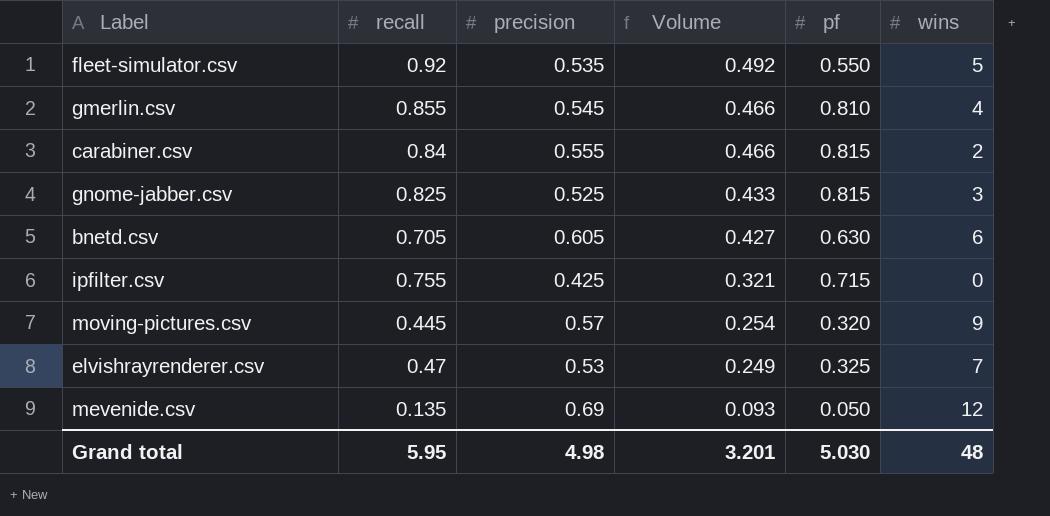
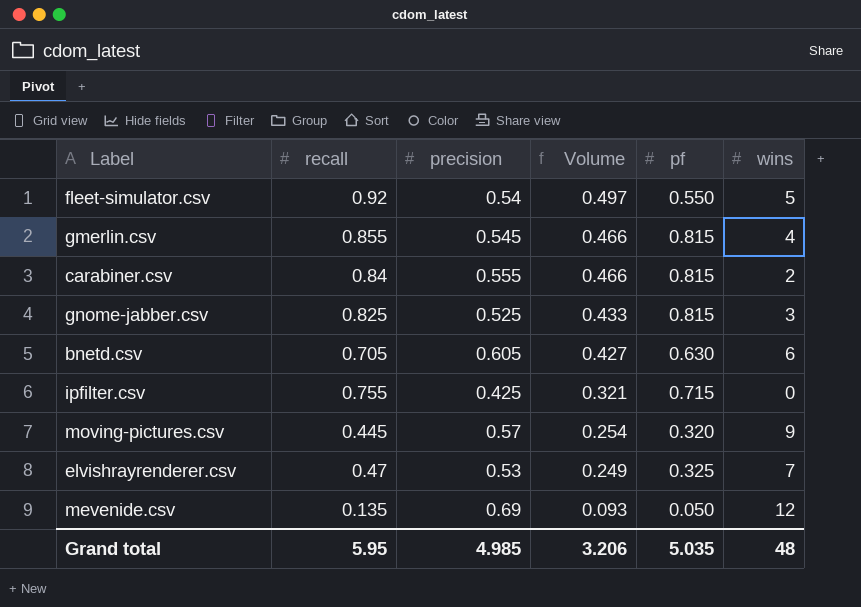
fleet-simulator.csv | precision: 0.535 -> 0.54
fleet-simulator.csv | Volume: 0.492 -> 0.497
gmerlin.csv | pf: 0.810 -> 0.815
Grand total | precision: 4.98 -> 4.985
Grand total | Volume: 3.201 -> 3.206
Grand total | pf: 5.030 -> 5.035

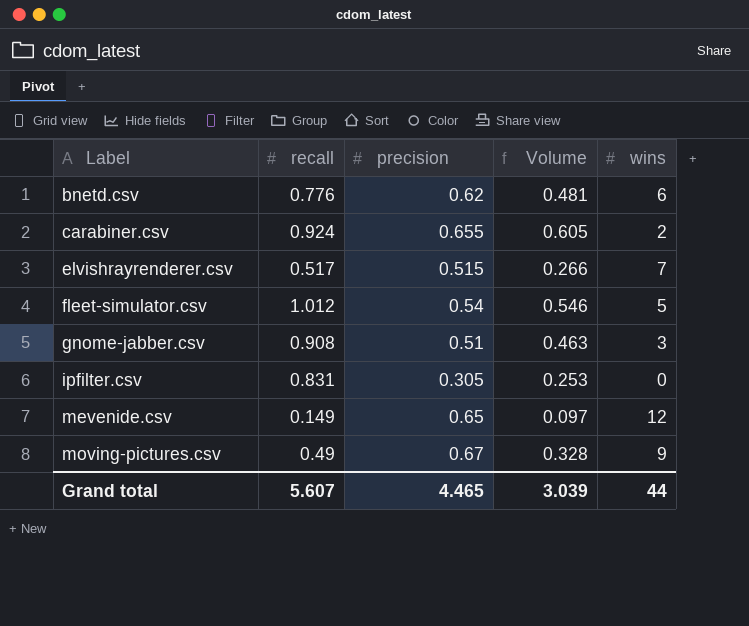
row order: Volume descending -> Label ascending
column pf | position: 5 -> none
row gmerlin.csv: 0.855 | 0.545 | 0.466 | 0.815 | 4 -> none
bnetd.csv | recall: 0.705 -> 0.776
bnetd.csv | precision: 0.605 -> 0.62
bnetd.csv | Volume: 0.427 -> 0.481
carabiner.csv | recall: 0.84 -> 0.924
carabiner.csv | precision: 0.555 -> 0.655
carabiner.csv | Volume: 0.466 -> 0.605
elvishrayrenderer.csv | recall: 0.47 -> 0.517
elvishrayrenderer.csv | precision: 0.53 -> 0.515
elvishrayrenderer.csv | Volume: 0.249 -> 0.266
fleet-simulator.csv | recall: 0.92 -> 1.012
fleet-simulator.csv | Volume: 0.497 -> 0.546
gnome-jabber.csv | recall: 0.825 -> 0.908
gnome-jabber.csv | precision: 0.525 -> 0.51
gnome-jabber.csv | Volume: 0.433 -> 0.463
ipfilter.csv | recall: 0.755 -> 0.831
ipfilter.csv | precision: 0.425 -> 0.305
ipfilter.csv | Volume: 0.321 -> 0.253
mevenide.csv | recall: 0.135 -> 0.149
mevenide.csv | precision: 0.69 -> 0.65
mevenide.csv | Volume: 0.093 -> 0.097
moving-pictures.csv | recall: 0.445 -> 0.49
moving-pictures.csv | precision: 0.57 -> 0.67
moving-pictures.csv | Volume: 0.254 -> 0.328
Grand total | recall: 5.95 -> 5.607
Grand total | precision: 4.985 -> 4.465
Grand total | Volume: 3.206 -> 3.039
Grand total | wins: 48 -> 44

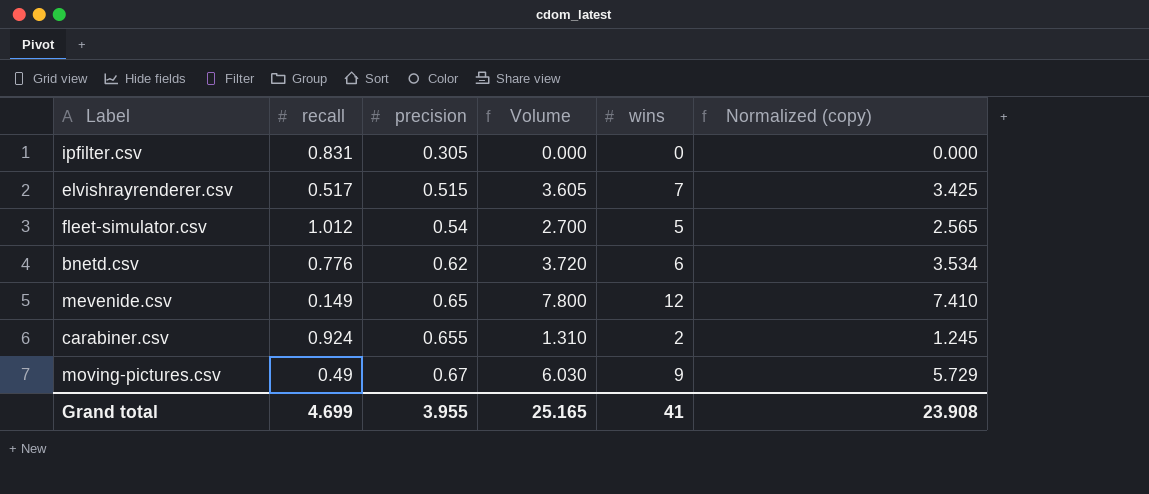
row order: Label ascending -> precision ascending
column Volume | formula: [recall] * [precision] -> [precision] * [wins]
column Normalized (copy) | formula: none -> [Volume] * 0.95
row gnome-jabber.csv: 0.908 | 0.51 | 0.463 | 3 -> none
Grand total | recall: 5.607 -> 4.699
Grand total | precision: 4.465 -> 3.955
Grand total | Volume: 3.039 -> 25.165
Grand total | wins: 44 -> 41

